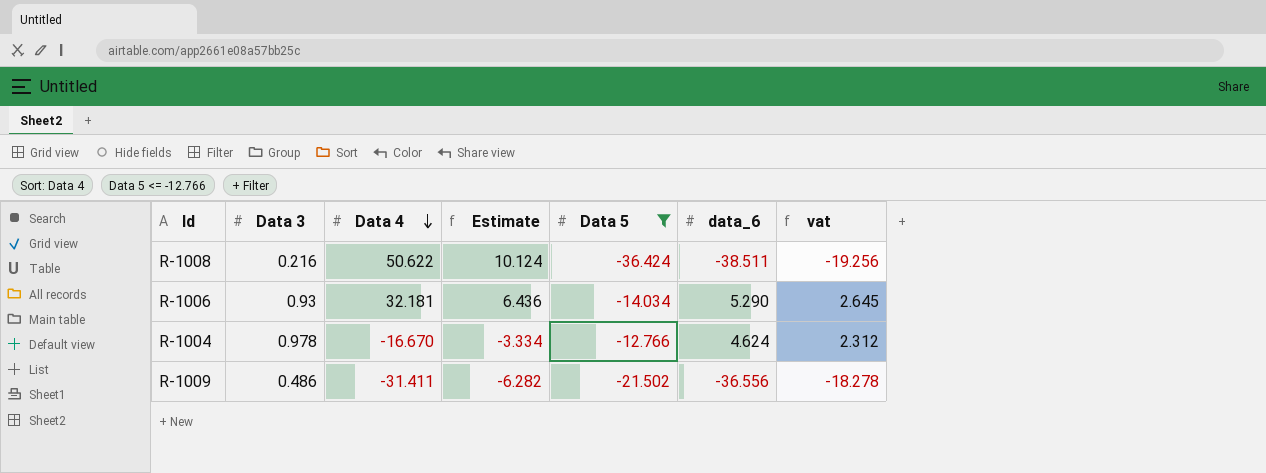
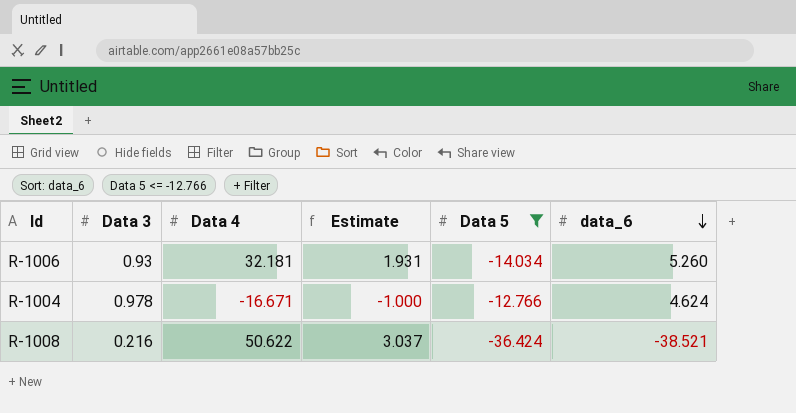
row order: Data 4 descending -> data_6 descending
column vat | formula: [data_6] * 0.5 -> none
column Estimate | formula: [Data 4] * 0.2 -> [Data 4] * 0.06
row R-1009: 0.486 | -31.411 | -6.282 | -21.502 | -36.556 | -18.278 -> none
R-1006 | data_6: 5.290 -> 5.260
R-1004 | Data 4: -16.670 -> -16.671
R-1008 | data_6: -38.511 -> -38.521

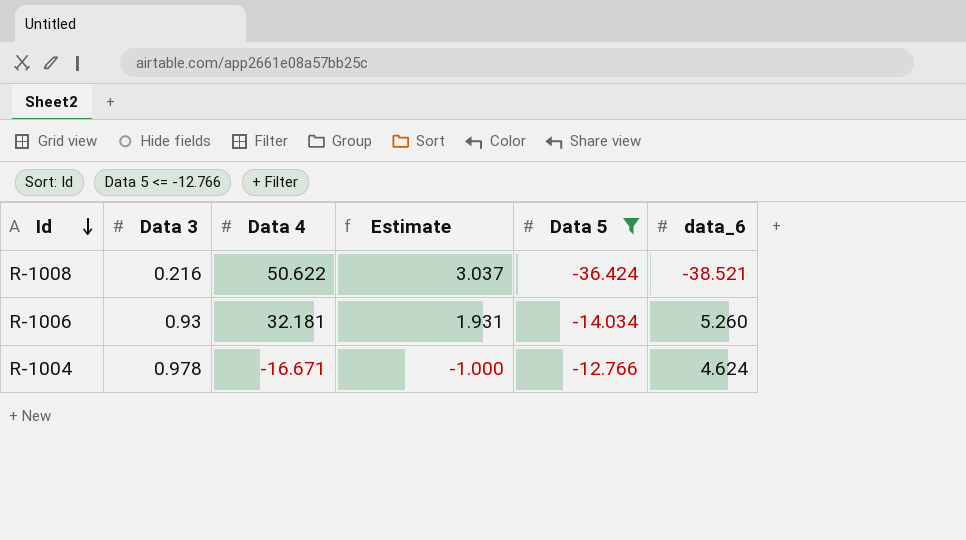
row order: data_6 descending -> Id descending

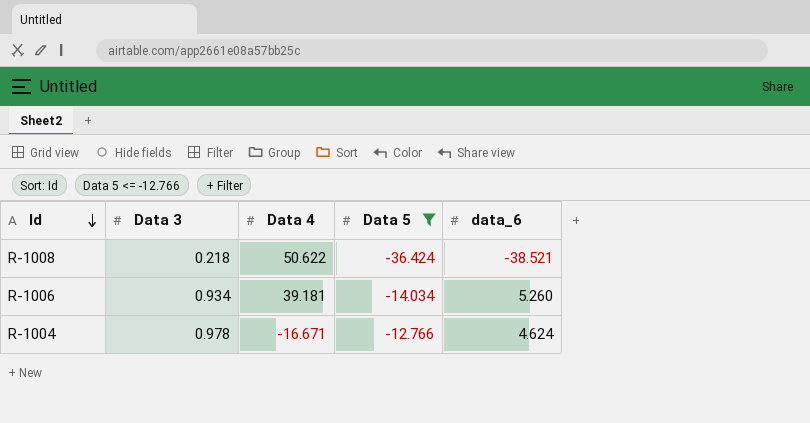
column Estimate | formula: [Data 4] * 0.06 -> none
R-1008 | Data 3: 0.216 -> 0.218
R-1006 | Data 3: 0.93 -> 0.934
R-1006 | Data 4: 32.181 -> 39.181

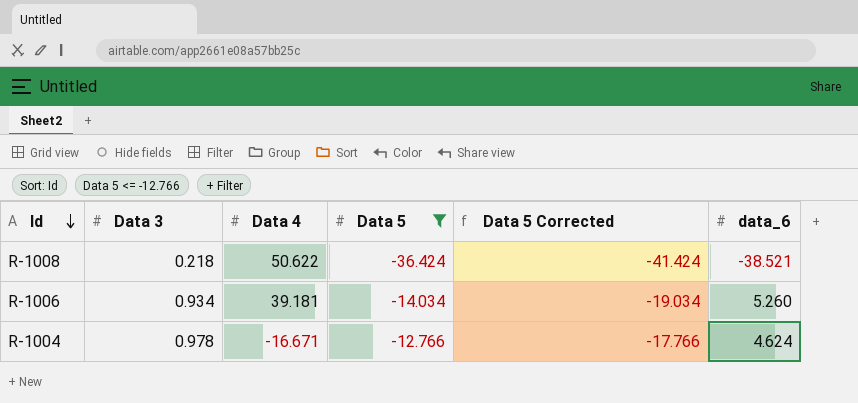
column Data 5 Corrected | formula: none -> [Data 5] - 5

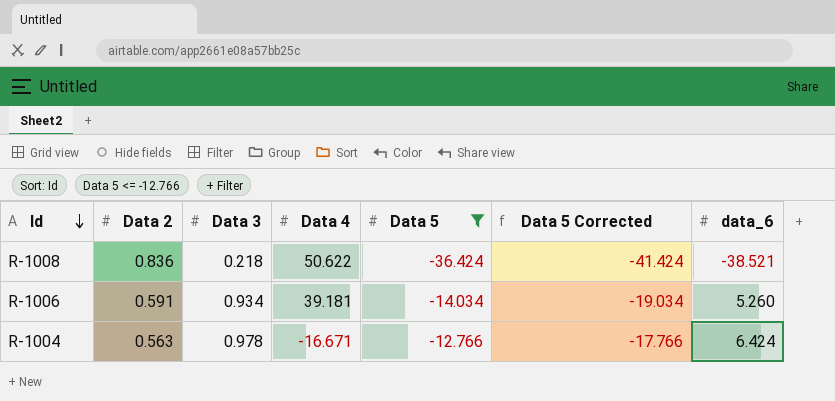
column Data 2 | position: none -> 2
R-1004 | data_6: 4.624 -> 6.424

